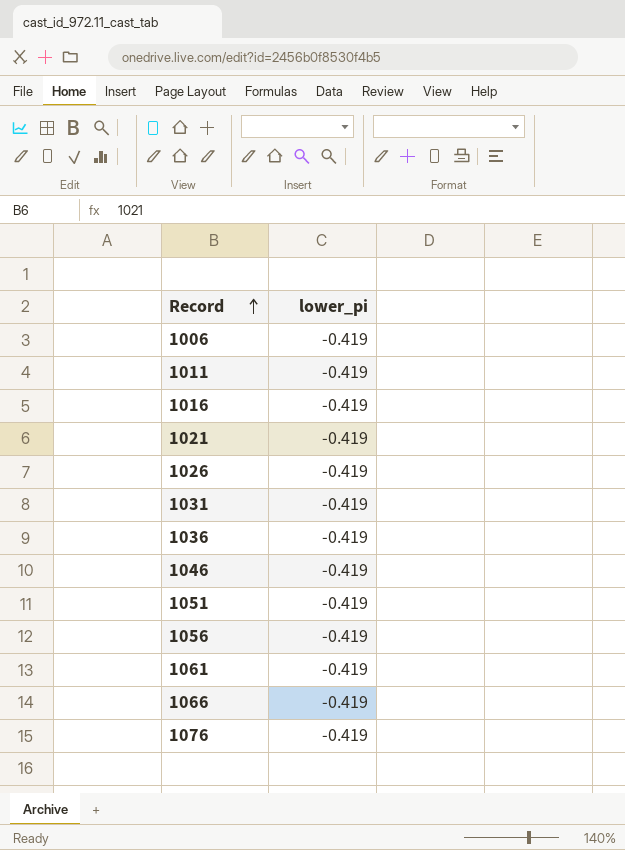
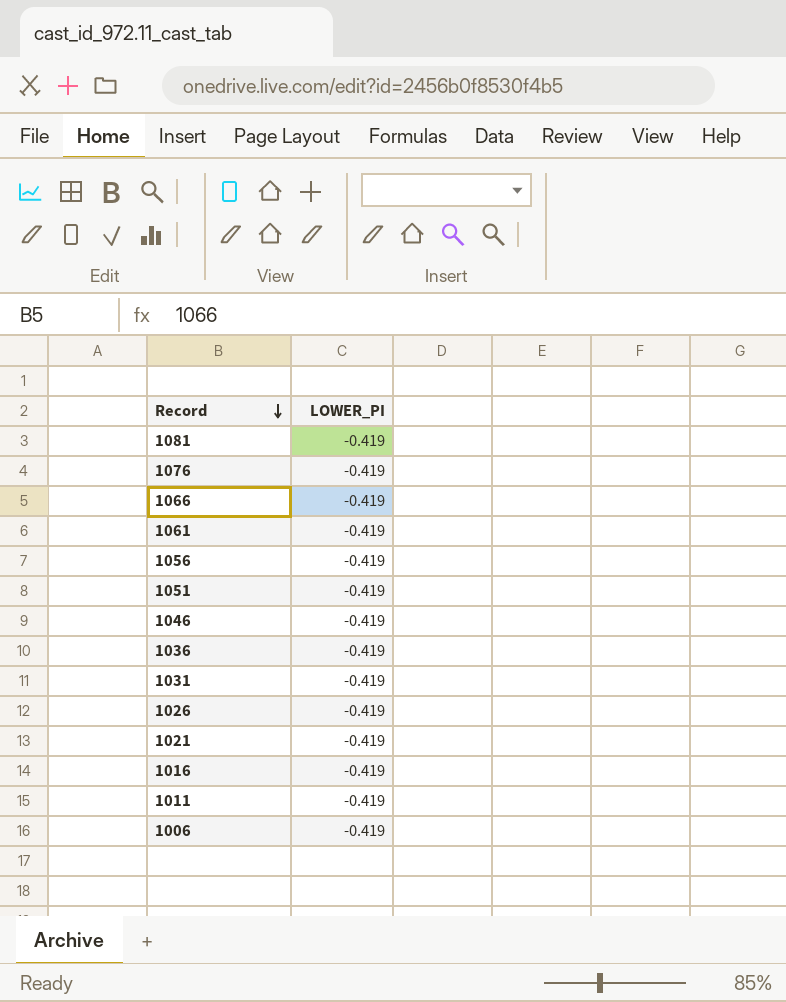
row order: Record ascending -> Record descending
column name: lower_pi -> LOWER_PI
row 1081: none -> -0.419

